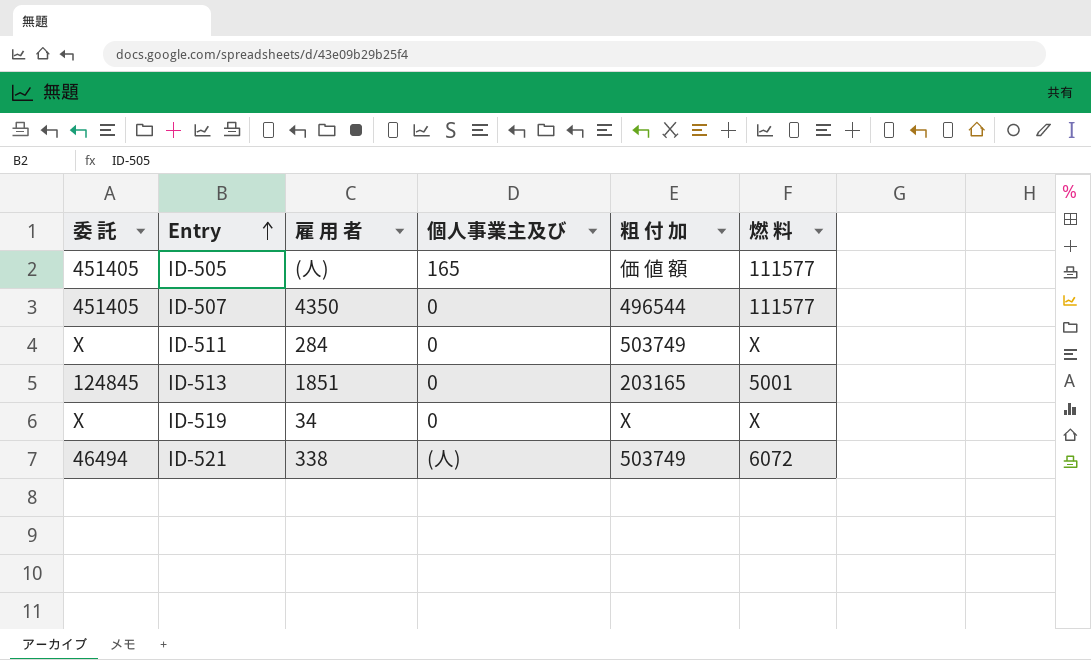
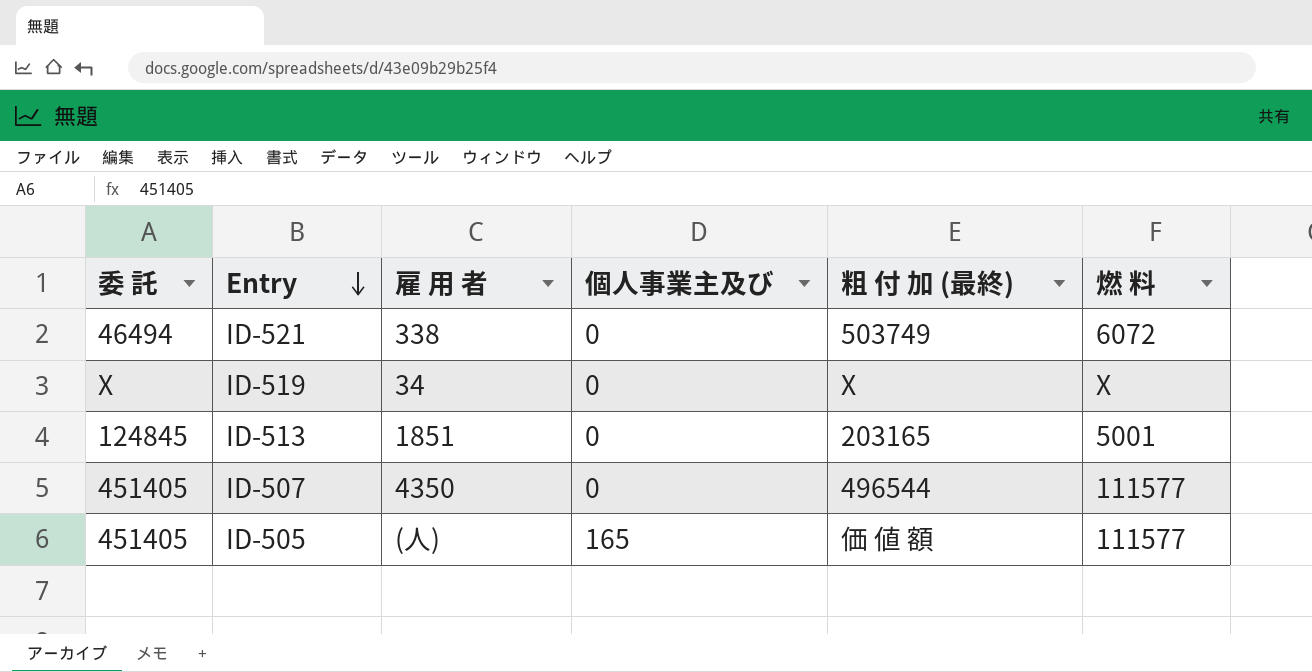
row order: Entry ascending -> Entry descending
column name: 粗 付 加 -> 粗 付 加 (最終)
row ID-511: X | 284 | 0 | 503749 | X -> none
ID-521 | 個人事業主及び: (人) -> 0

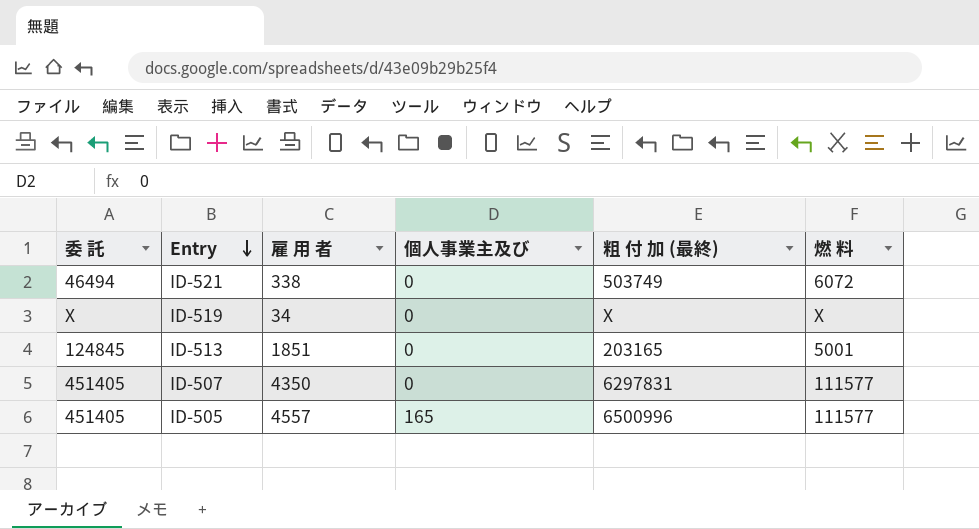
ID-507 | 粗 付 加 (最終): 496544 -> 6297831
ID-505 | 雇 用 者: (人) -> 4557
ID-505 | 粗 付 加 (最終): 価 値 額 -> 6500996

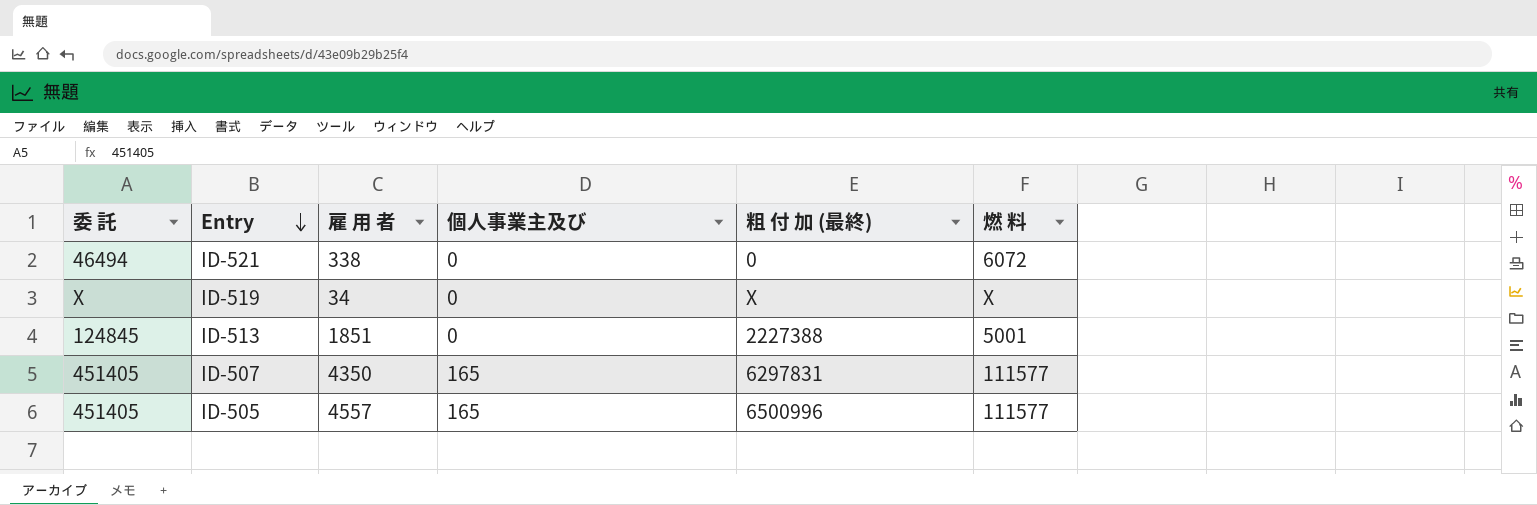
ID-521 | 粗 付 加 (最終): 503749 -> 0
ID-513 | 粗 付 加 (最終): 203165 -> 2227388
ID-507 | 個人事業主及び: 0 -> 165

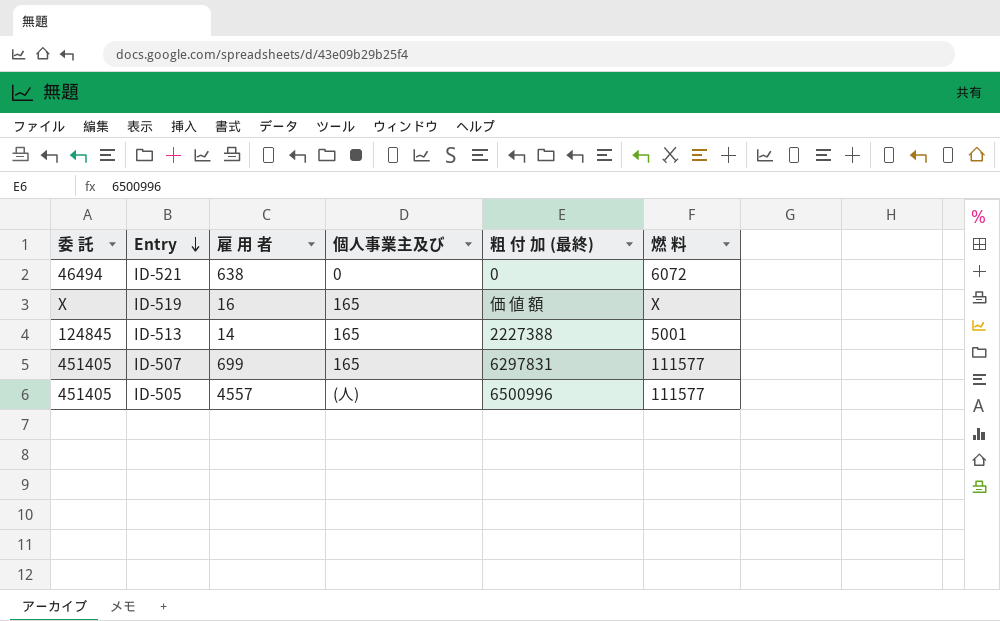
ID-521 | 雇 用 者: 338 -> 638
ID-519 | 雇 用 者: 34 -> 16
ID-519 | 個人事業主及び: 0 -> 165
ID-519 | 粗 付 加 (最終): X -> 価 値 額
ID-513 | 雇 用 者: 1851 -> 14
ID-513 | 個人事業主及び: 0 -> 165
ID-507 | 雇 用 者: 4350 -> 699
ID-505 | 個人事業主及び: 165 -> (人)

